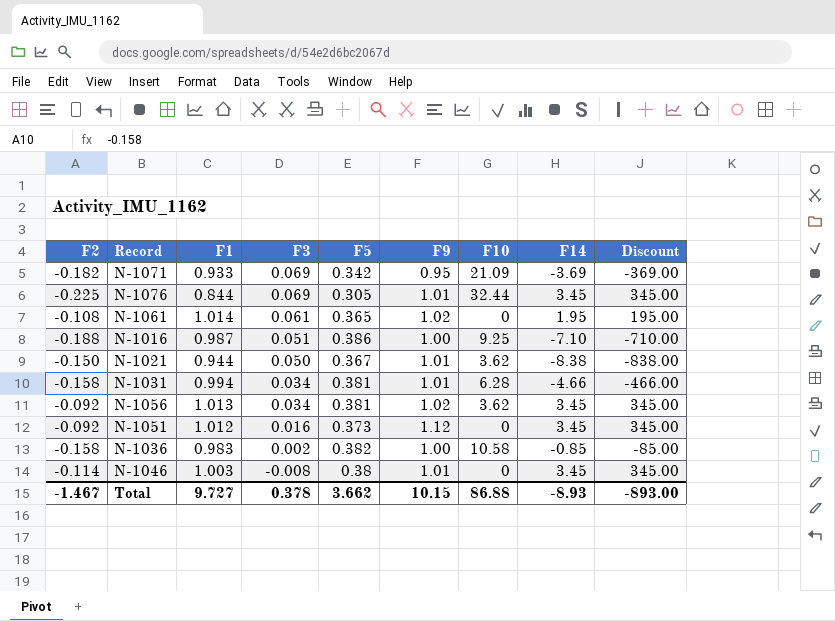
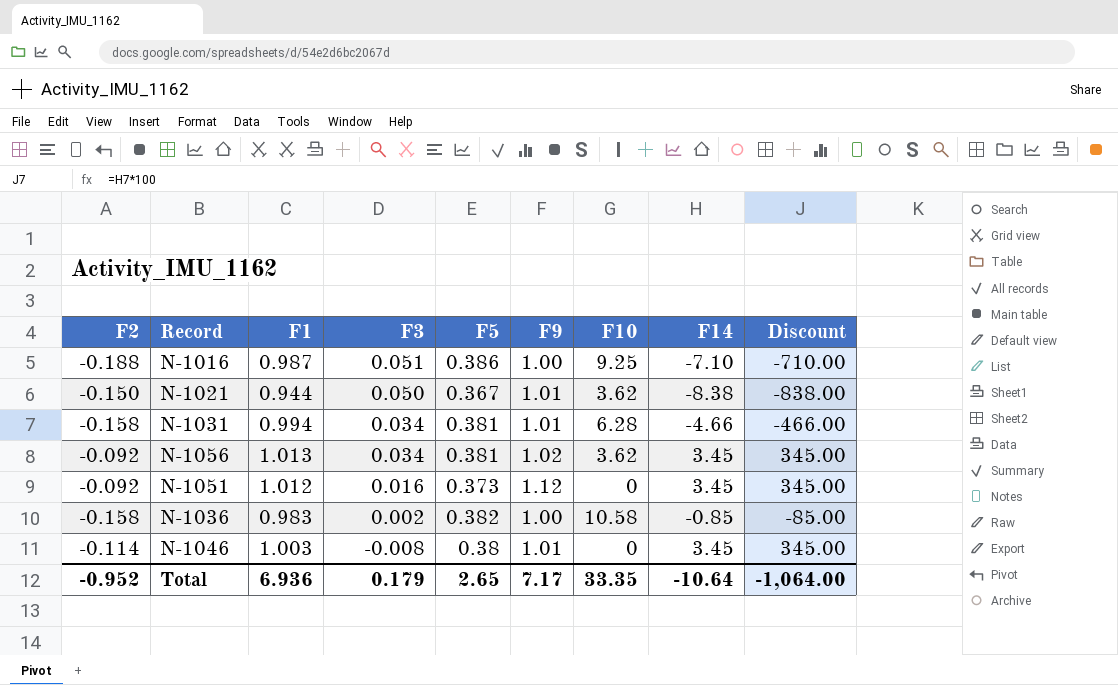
row N-1071: -0.182 | 0.933 | 0.069 | 0.342 | 0.95 | 21.09 | -3.69 | -369.00 -> none
row N-1076: -0.225 | 0.844 | 0.069 | 0.305 | 1.01 | 32.44 | 3.45 | 345.00 -> none
row N-1061: -0.108 | 1.014 | 0.061 | 0.365 | 1.02 | 0 | 1.95 | 195.00 -> none
Total | F2: -1.467 -> -0.952
Total | F1: 9.727 -> 6.936
Total | F3: 0.378 -> 0.179
Total | F5: 3.662 -> 2.65
Total | F9: 10.15 -> 7.17
Total | F10: 86.88 -> 33.35
Total | F14: -8.93 -> -10.64
Total | Discount: -893.00 -> -1,064.00

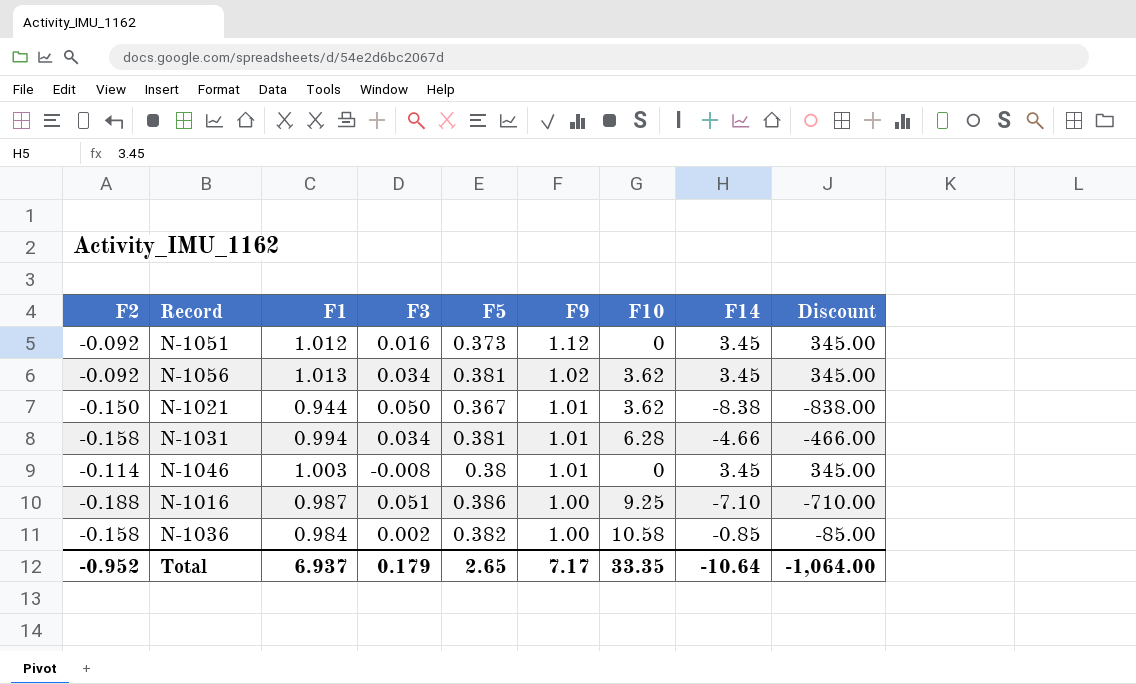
row order: F3 descending -> F9 descending
N-1036 | F1: 0.983 -> 0.984
Total | F1: 6.936 -> 6.937

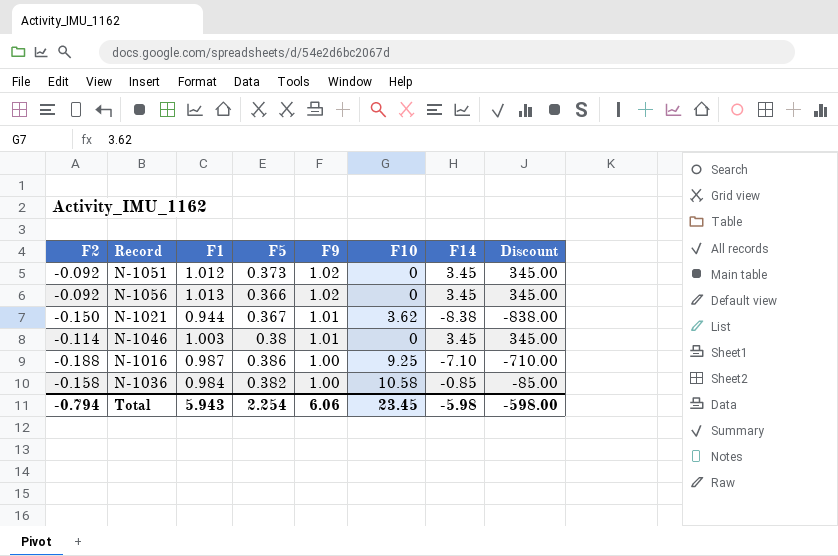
column F3 | position: 4 -> none
row N-1031: -0.158 | 0.994 | 0.034 | 0.381 | 1.01 | 6.28 | -4.66 | -466.00 -> none
N-1051 | F9: 1.12 -> 1.02
N-1056 | F5: 0.381 -> 0.366
N-1056 | F10: 3.62 -> 0
Total | F2: -0.952 -> -0.794
Total | F1: 6.937 -> 5.943
Total | F5: 2.65 -> 2.254
Total | F9: 7.17 -> 6.06
Total | F10: 33.35 -> 23.45
Total | F14: -10.64 -> -5.98
Total | Discount: -1,064.00 -> -598.00

